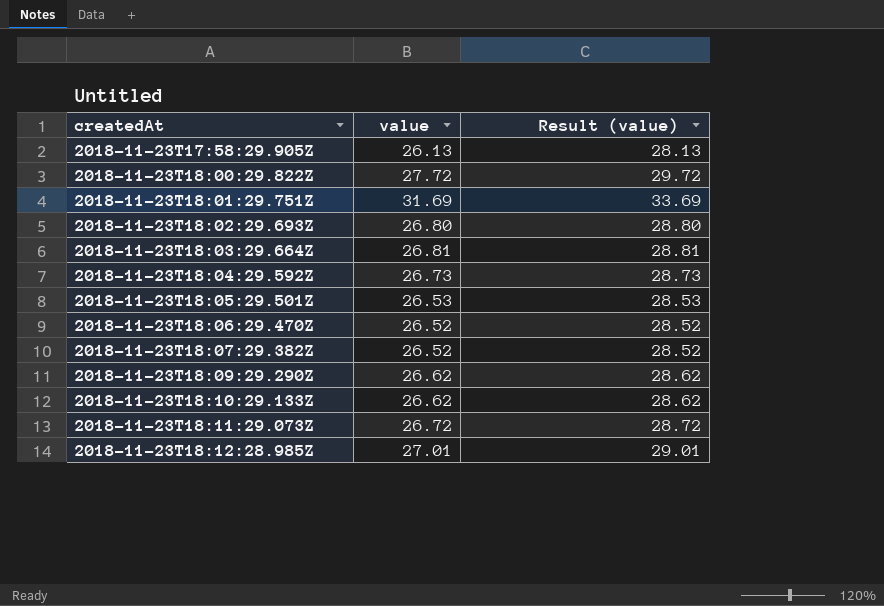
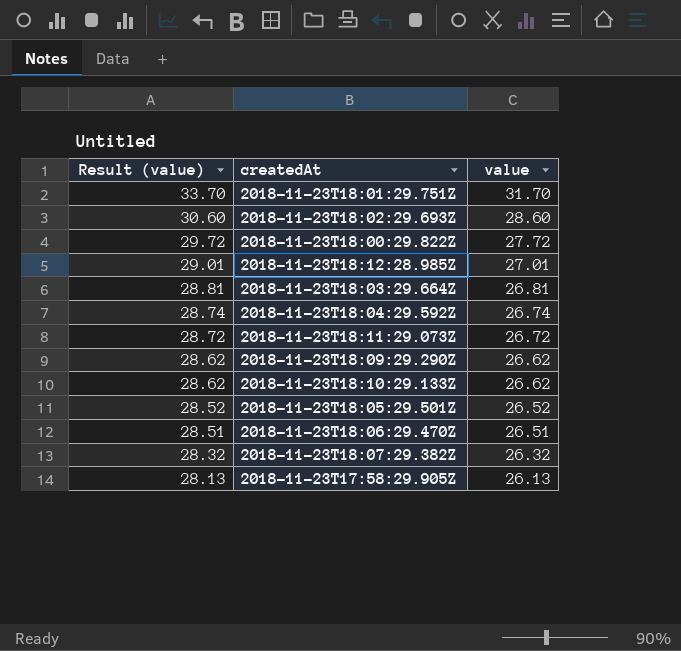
row order: createdAt ascending -> Result (value) descending
column Result (value) | position: 3 -> 1
2018-11-23T18:01:29.751Z | Result (value): 33.69 -> 33.70
2018-11-23T18:01:29.751Z | value: 31.69 -> 31.70
2018-11-23T18:02:29.693Z | Result (value): 28.80 -> 30.60
2018-11-23T18:02:29.693Z | value: 26.80 -> 28.60
2018-11-23T18:04:29.592Z | Result (value): 28.73 -> 28.74
2018-11-23T18:04:29.592Z | value: 26.73 -> 26.74
2018-11-23T18:05:29.501Z | Result (value): 28.53 -> 28.52
2018-11-23T18:05:29.501Z | value: 26.53 -> 26.52
2018-11-23T18:06:29.470Z | Result (value): 28.52 -> 28.51
2018-11-23T18:06:29.470Z | value: 26.52 -> 26.51
2018-11-23T18:07:29.382Z | Result (value): 28.52 -> 28.32
2018-11-23T18:07:29.382Z | value: 26.52 -> 26.32

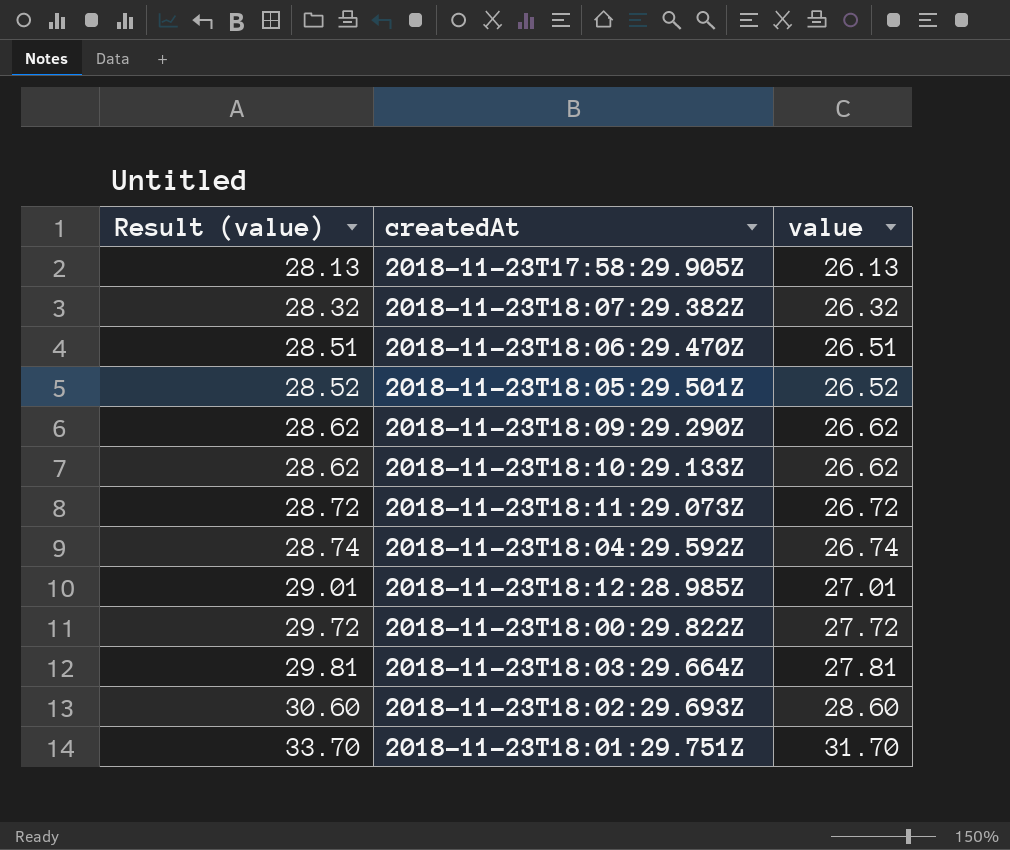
row order: Result (value) descending -> Result (value) ascending
2018-11-23T18:03:29.664Z | Result (value): 28.81 -> 29.81
2018-11-23T18:03:29.664Z | value: 26.81 -> 27.81

